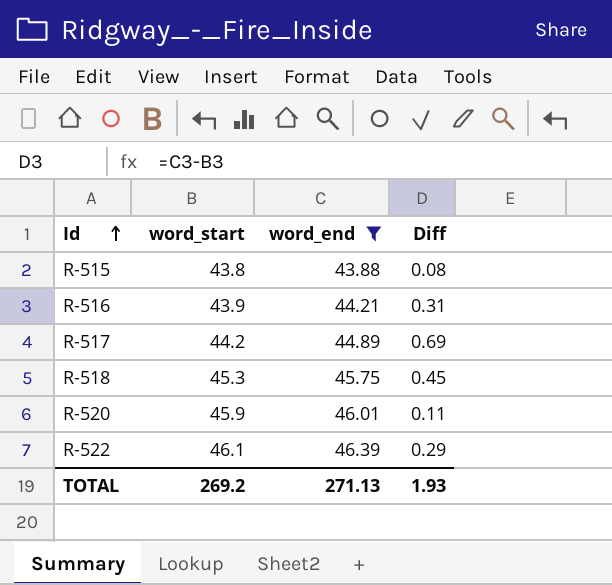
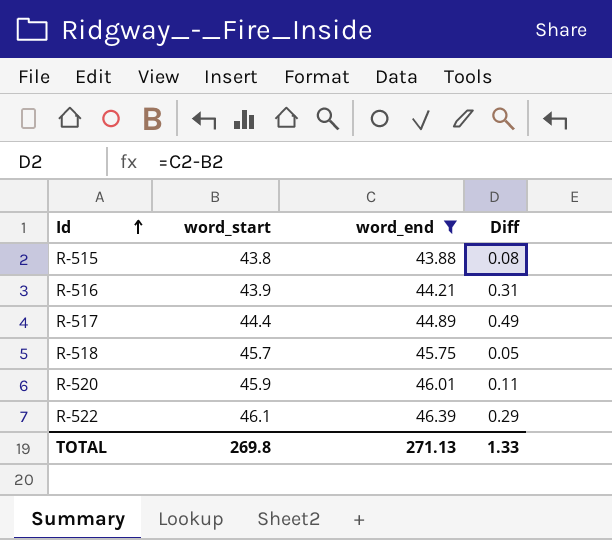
R-517 | word_start: 44.2 -> 44.4
R-517 | Diff: 0.69 -> 0.49
R-518 | word_start: 45.3 -> 45.7
R-518 | Diff: 0.45 -> 0.05
TOTAL | word_start: 269.2 -> 269.8
TOTAL | Diff: 1.93 -> 1.33

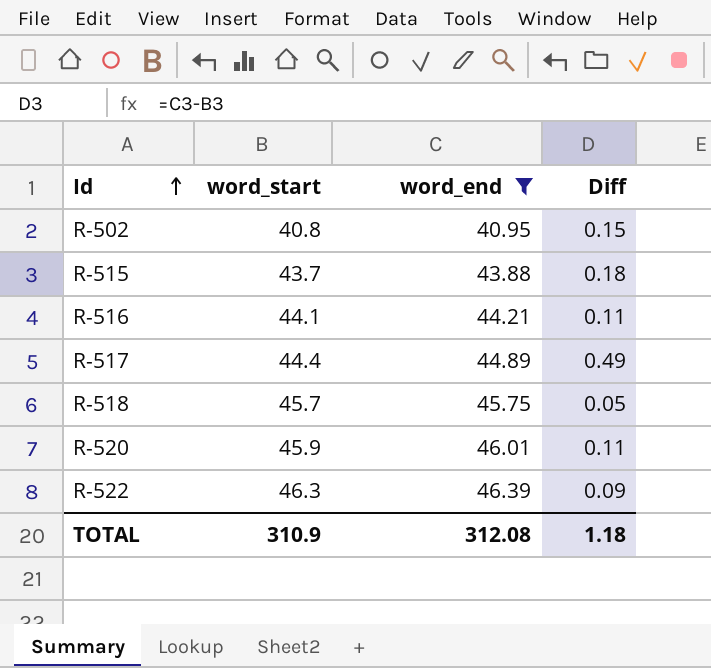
row R-502: none -> 40.8 | 40.95 | 0.15
R-515 | word_start: 43.8 -> 43.7
R-515 | Diff: 0.08 -> 0.18
R-516 | word_start: 43.9 -> 44.1
R-516 | Diff: 0.31 -> 0.11
R-522 | word_start: 46.1 -> 46.3
R-522 | Diff: 0.29 -> 0.09
TOTAL | word_start: 269.8 -> 310.9
TOTAL | word_end: 271.13 -> 312.08
TOTAL | Diff: 1.33 -> 1.18

